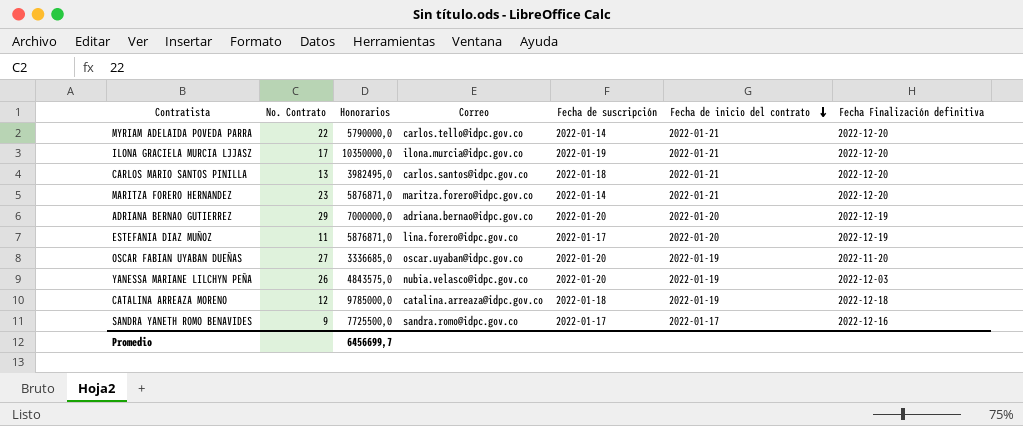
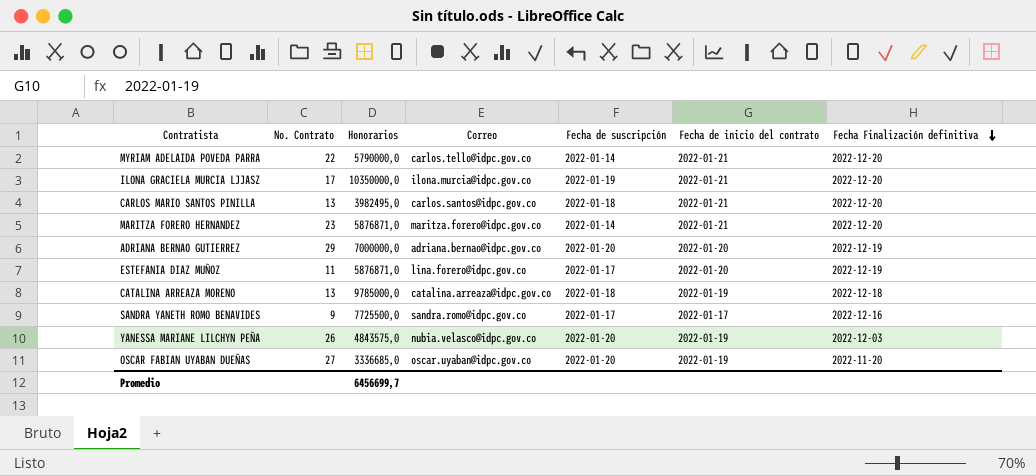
row order: Fecha de inicio del contrato descending -> Fecha Finalización definitiva descending
CATALINA ARREAZA MORENO | No. Contrato: 12 -> 13

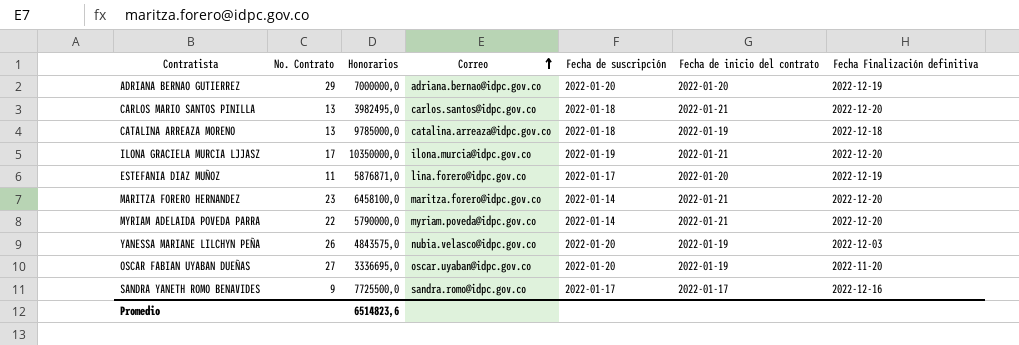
row order: Fecha Finalización definitiva descending -> Correo ascending
MARITZA FORERO HERNANDEZ | Honorarios: 5876871,0 -> 6458100,0
MYRIAM ADELAIDA POVEDA PARRA | Correo: carlos.tello@idpc.gov.co -> myriam.poveda@idpc.gov.co
OSCAR FABIAN UYABAN DUEÑAS | Honorarios: 3336685,0 -> 3336695,0
Promedio | Honorarios: 6456699,7 -> 6514823,6

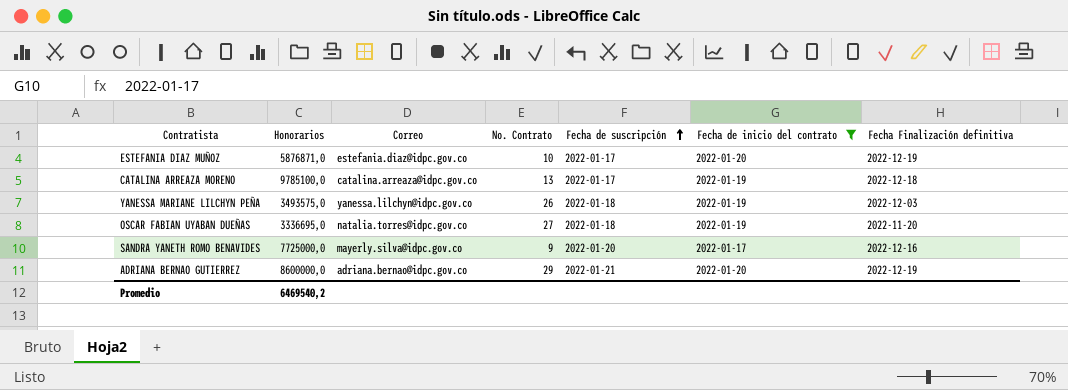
filter: none -> Fecha de inicio del contrato != 2022-01-21
row order: Correo ascending -> Fecha de suscripción ascending
column No. Contrato | position: 2 -> 4
ESTEFANIA DIAZ MUÑOZ | Correo: lina.forero@idpc.gov.co -> estefania.diaz@idpc.gov.co
ESTEFANIA DIAZ MUÑOZ | No. Contrato: 11 -> 10
CATALINA ARREAZA MORENO | Honorarios: 9785000,0 -> 9785100,0
CATALINA ARREAZA MORENO | Fecha de suscripción: 2022-01-18 -> 2022-01-17
YANESSA MARIANE LILCHYN PEÑA | Honorarios: 4843575,0 -> 3493575,0
YANESSA MARIANE LILCHYN PEÑA | Correo: nubia.velasco@idpc.gov.co -> yanessa.lilchyn@idpc.gov.co
YANESSA MARIANE LILCHYN PEÑA | Fecha de suscripción: 2022-01-20 -> 2022-01-18
OSCAR FABIAN UYABAN DUEÑAS | Correo: oscar.uyaban@idpc.gov.co -> natalia.torres@idpc.gov.co
OSCAR FABIAN UYABAN DUEÑAS | Fecha de suscripción: 2022-01-20 -> 2022-01-18
SANDRA YANETH ROMO BENAVIDES | Honorarios: 7725500,0 -> 7725000,0
SANDRA YANETH ROMO BENAVIDES | Correo: sandra.romo@idpc.gov.co -> mayerly.silva@idpc.gov.co
SANDRA YANETH ROMO BENAVIDES | Fecha de suscripción: 2022-01-17 -> 2022-01-20
ADRIANA BERNAO GUTIERREZ | Honorarios: 7000000,0 -> 8600000,0
ADRIANA BERNAO GUTIERREZ | Fecha de suscripción: 2022-01-20 -> 2022-01-21
Promedio | Honorarios: 6514823,6 -> 6469540,2

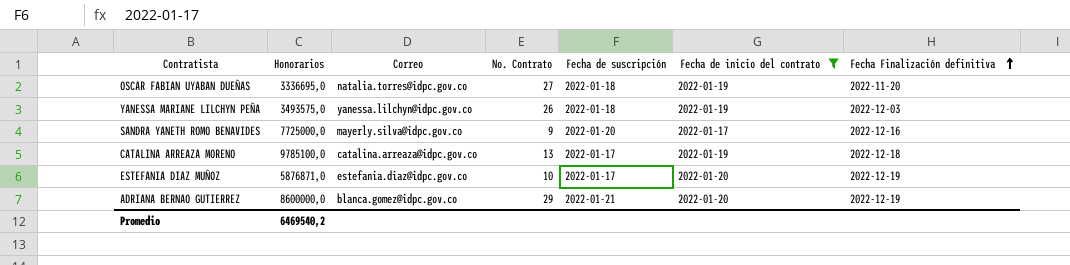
row order: Fecha de suscripción ascending -> Fecha Finalización definitiva ascending
ADRIANA BERNAO GUTIERREZ | Correo: adriana.bernao@idpc.gov.co -> blanca.gomez@idpc.gov.co

